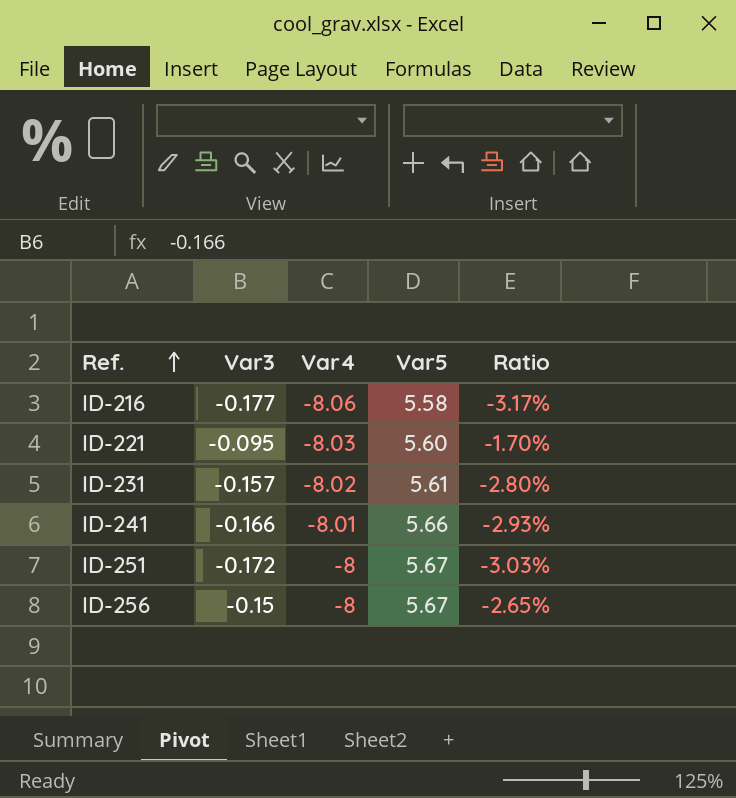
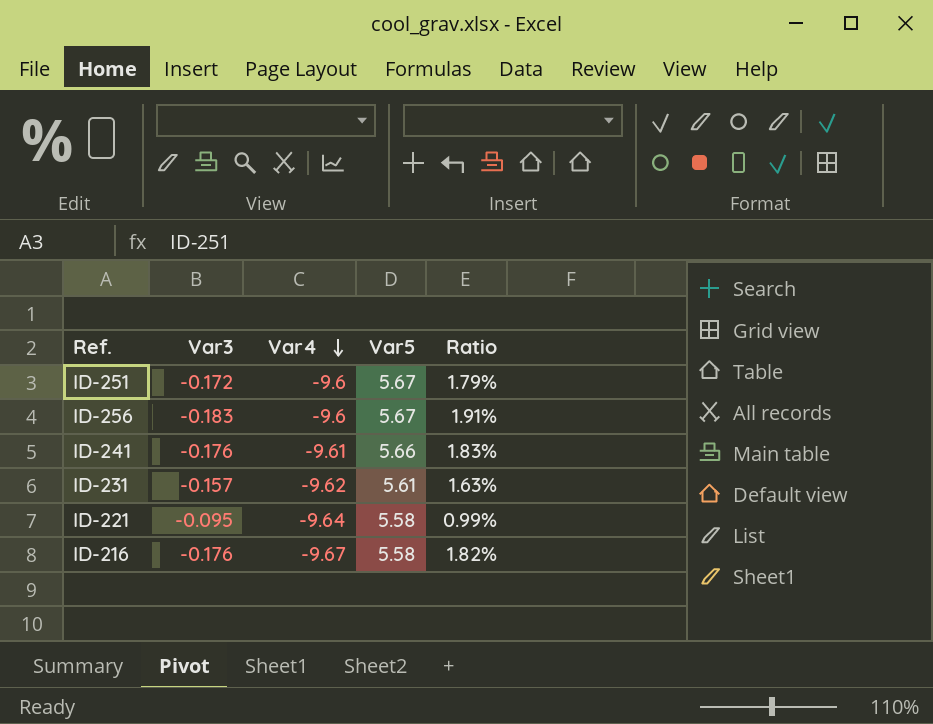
row order: Ref. ascending -> Var4 descending
column Ratio | formula: [Var3] / [Var5] -> [Var3] / [Var4]
ID-251 | Var4: -8 -> -9.6
ID-256 | Var3: -0.15 -> -0.183
ID-256 | Var4: -8 -> -9.6
ID-241 | Var3: -0.166 -> -0.176
ID-241 | Var4: -8.01 -> -9.61
ID-231 | Var4: -8.02 -> -9.62
ID-221 | Var4: -8.03 -> -9.64
ID-221 | Var5: 5.60 -> 5.58
ID-216 | Var3: -0.177 -> -0.176
ID-216 | Var4: -8.06 -> -9.67

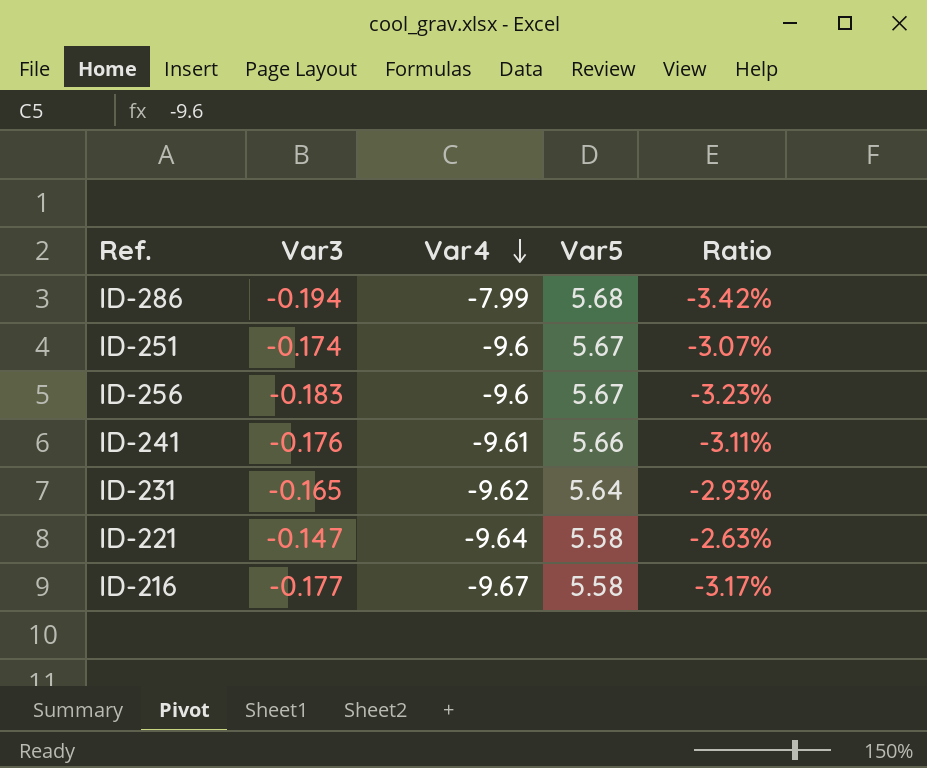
column Ratio | formula: [Var3] / [Var4] -> [Var3] / [Var5]
row ID-286: none -> -0.194 | -7.99 | 5.68 | -3.42%
ID-251 | Var3: -0.172 -> -0.174
ID-231 | Var3: -0.157 -> -0.165
ID-231 | Var5: 5.61 -> 5.64
ID-221 | Var3: -0.095 -> -0.147
ID-216 | Var3: -0.176 -> -0.177

